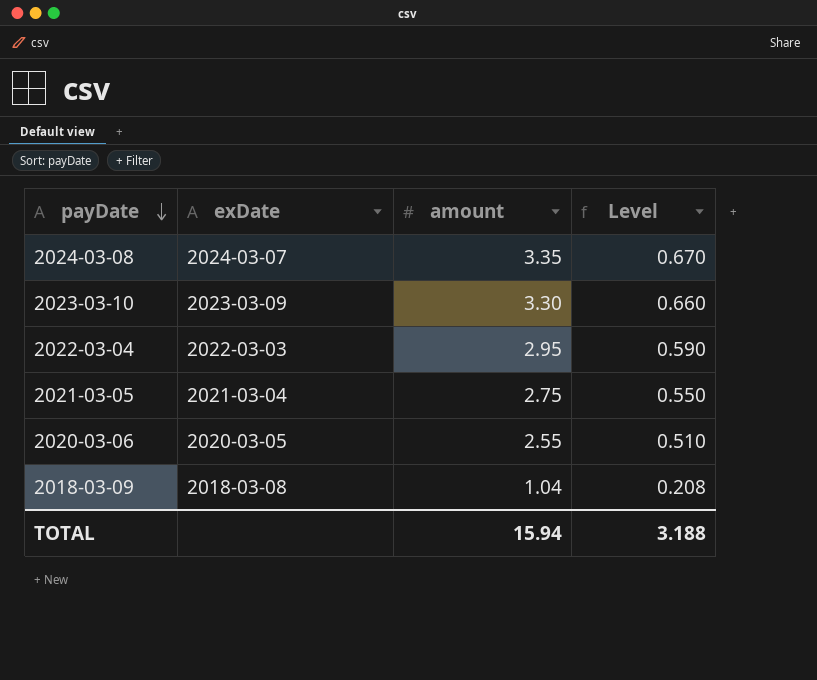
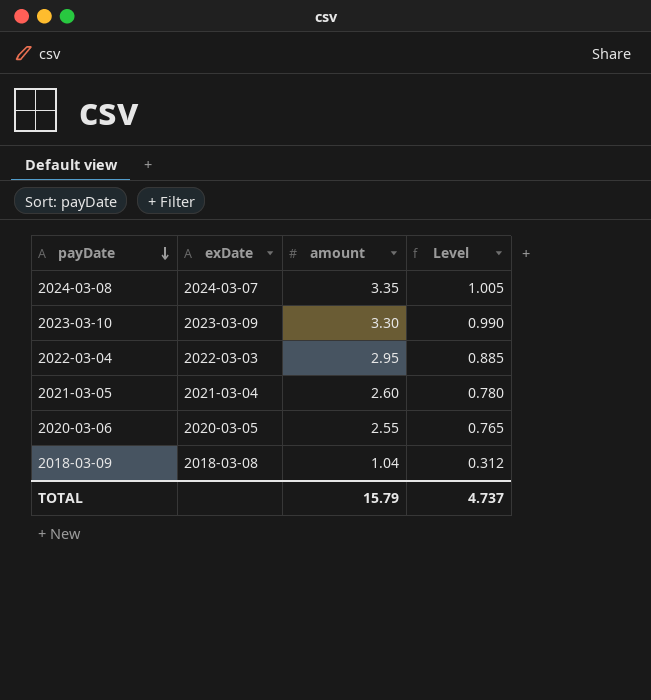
column Level | formula: [amount] * 0.2 -> [amount] * 0.3
2021-03-05 | amount: 2.75 -> 2.60
TOTAL | amount: 15.94 -> 15.79
TOTAL | Level: 3.188 -> 4.737

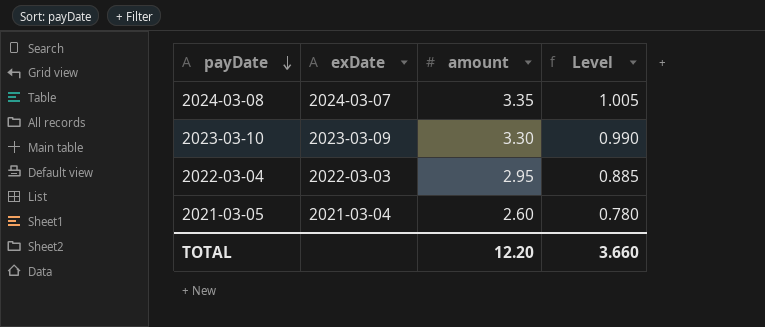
row 2020-03-06: 2020-03-05 | 2.55 | 0.765 -> none
row 2018-03-09: 2018-03-08 | 1.04 | 0.312 -> none
TOTAL | amount: 15.79 -> 12.20
TOTAL | Level: 4.737 -> 3.660

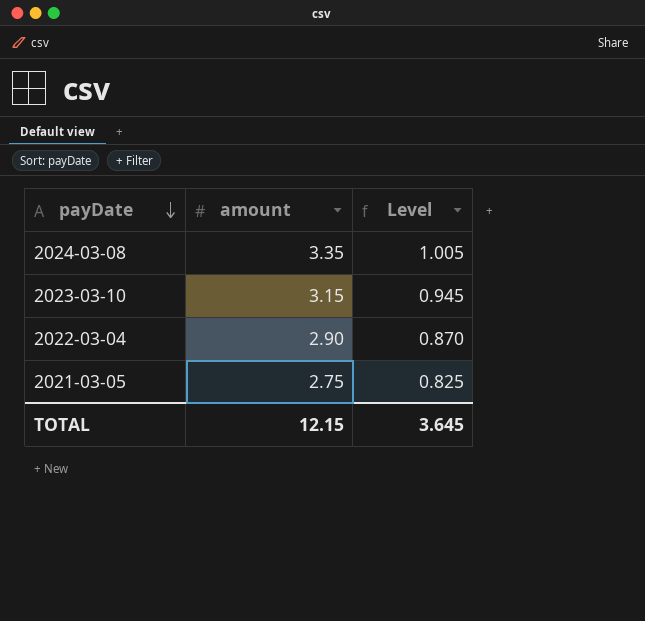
column exDate | position: 2 -> none
2023-03-10 | amount: 3.30 -> 3.15
2023-03-10 | Level: 0.990 -> 0.945
2022-03-04 | amount: 2.95 -> 2.90
2022-03-04 | Level: 0.885 -> 0.870
2021-03-05 | amount: 2.60 -> 2.75
2021-03-05 | Level: 0.780 -> 0.825
TOTAL | amount: 12.20 -> 12.15
TOTAL | Level: 3.660 -> 3.645

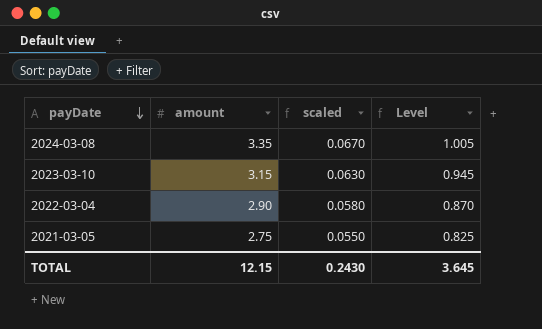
column scaled | formula: none -> [amount] * 0.02

